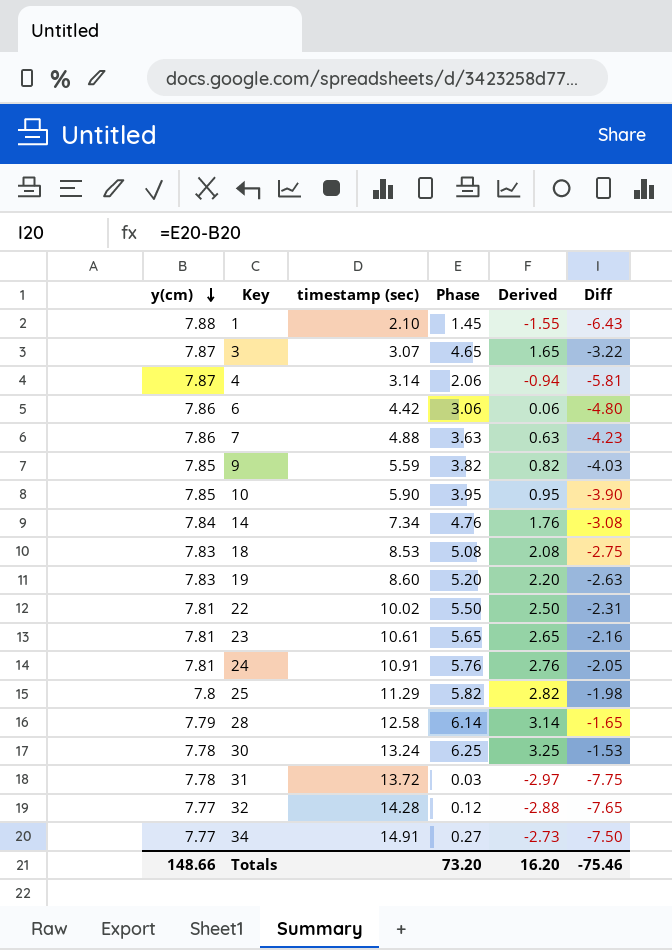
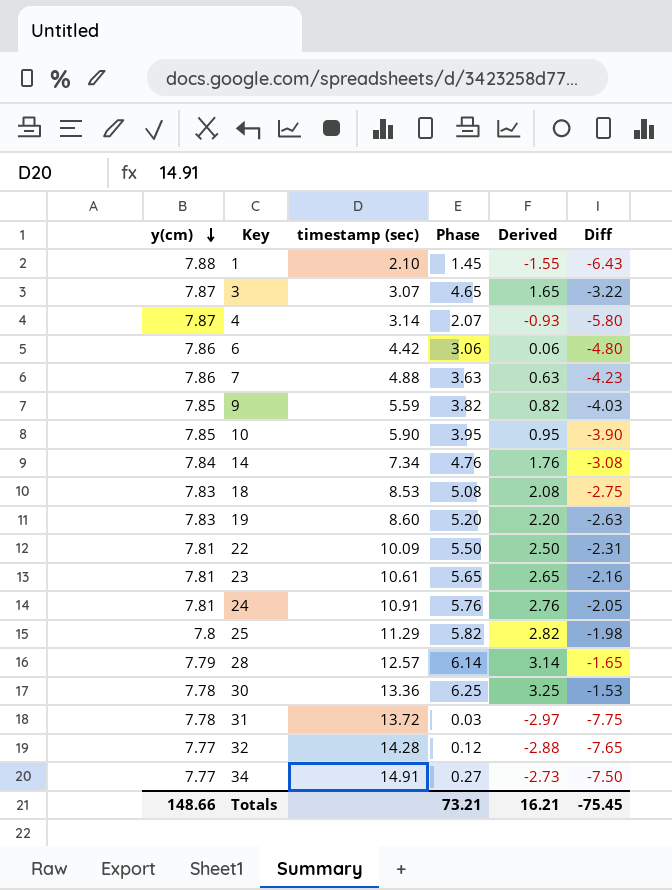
4 | Phase: 2.06 -> 2.07
4 | Derived: -0.94 -> -0.93
4 | Diff: -5.81 -> -5.80
22 | timestamp (sec): 10.02 -> 10.09
28 | timestamp (sec): 12.58 -> 12.57
30 | timestamp (sec): 13.24 -> 13.36
Totals | Phase: 73.20 -> 73.21
Totals | Derived: 16.20 -> 16.21
Totals | Diff: -75.46 -> -75.45

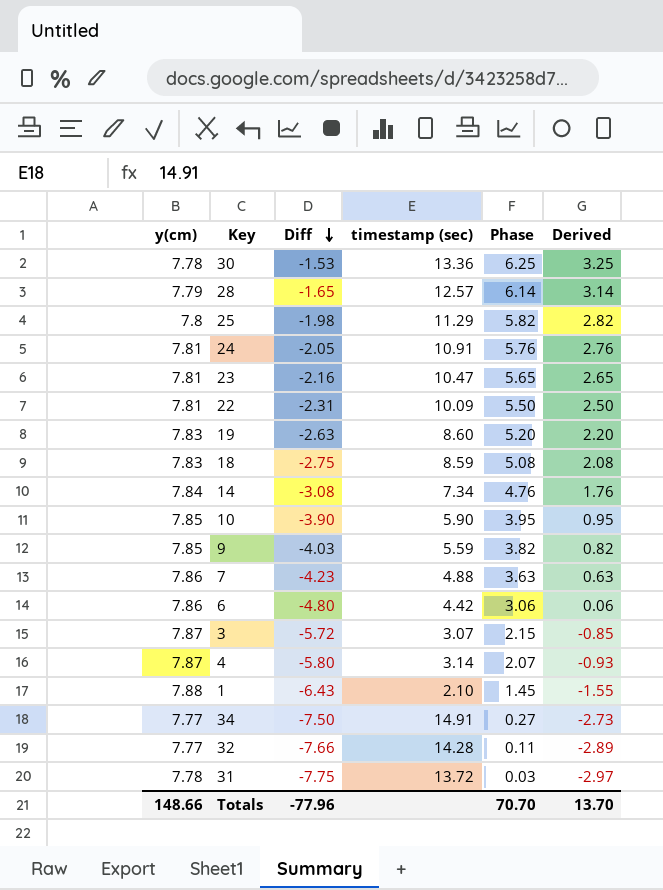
row order: y(cm) descending -> Diff descending
column Diff | position: 6 -> 3
23 | timestamp (sec): 10.61 -> 10.47
18 | timestamp (sec): 8.53 -> 8.59
3 | Diff: -3.22 -> -5.72
3 | Phase: 4.65 -> 2.15
3 | Derived: 1.65 -> -0.85
32 | Diff: -7.65 -> -7.66
32 | Phase: 0.12 -> 0.11
32 | Derived: -2.88 -> -2.89
Totals | Diff: -75.45 -> -77.96
Totals | Phase: 73.21 -> 70.70
Totals | Derived: 16.21 -> 13.70

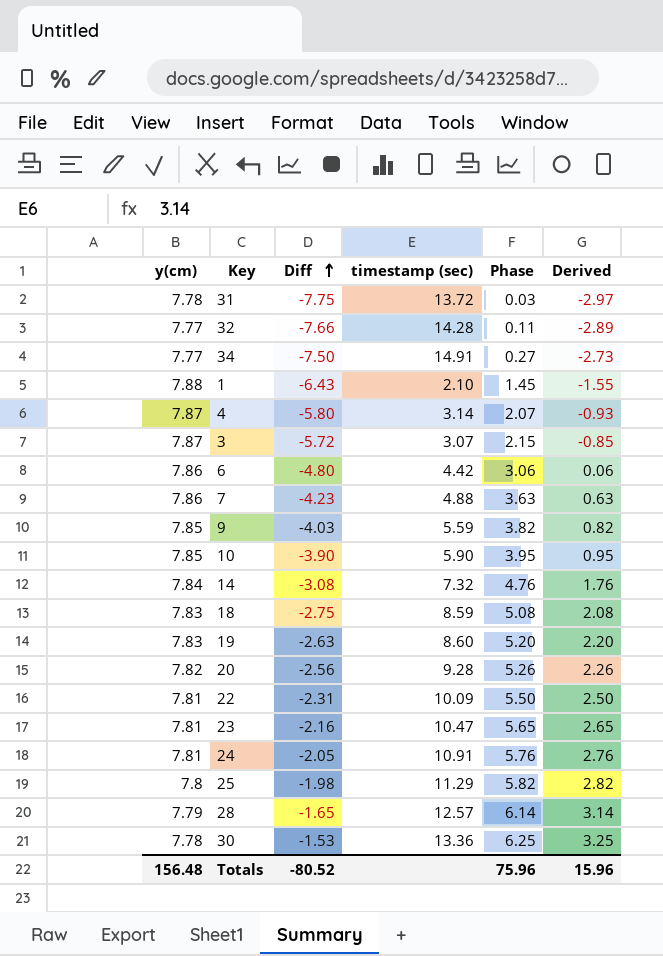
row order: Diff descending -> Diff ascending
14 | timestamp (sec): 7.34 -> 7.32
row 20: none -> 7.82 | -2.56 | 9.28 | 5.26 | 2.26
Totals | y(cm): 148.66 -> 156.48
Totals | Diff: -77.96 -> -80.52
Totals | Phase: 70.70 -> 75.96
Totals | Derived: 13.70 -> 15.96

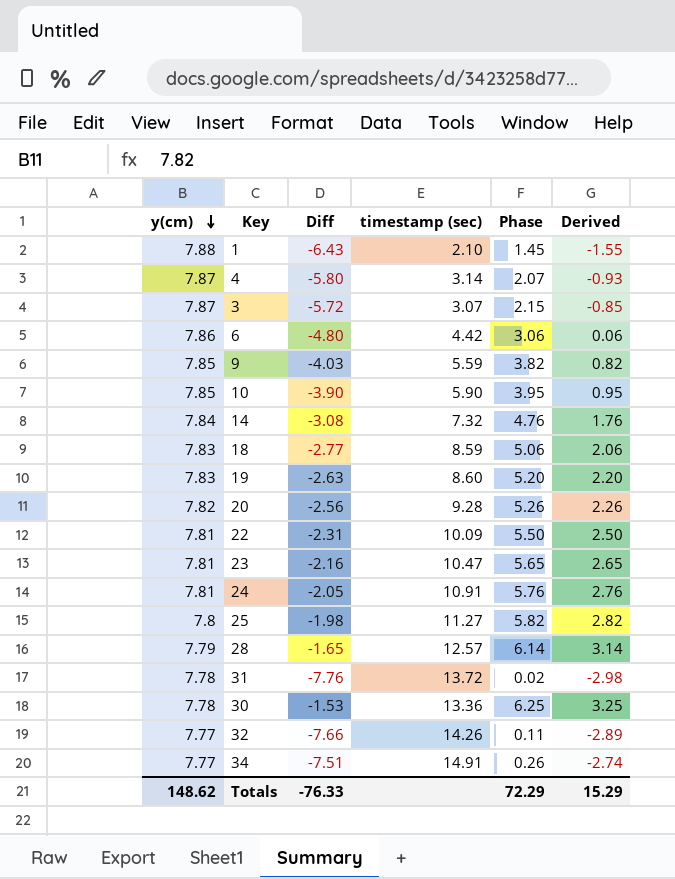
row order: Diff ascending -> y(cm) descending
row 7: 7.86 | -4.23 | 4.88 | 3.63 | 0.63 -> none
18 | Diff: -2.75 -> -2.77
18 | Phase: 5.08 -> 5.06
18 | Derived: 2.08 -> 2.06
25 | timestamp (sec): 11.29 -> 11.27
31 | Diff: -7.75 -> -7.76
31 | Phase: 0.03 -> 0.02
31 | Derived: -2.97 -> -2.98
32 | timestamp (sec): 14.28 -> 14.26
34 | Diff: -7.50 -> -7.51
34 | Phase: 0.27 -> 0.26
34 | Derived: -2.73 -> -2.74
Totals | y(cm): 156.48 -> 148.62
Totals | Diff: -80.52 -> -76.33
Totals | Phase: 75.96 -> 72.29
Totals | Derived: 15.96 -> 15.29

